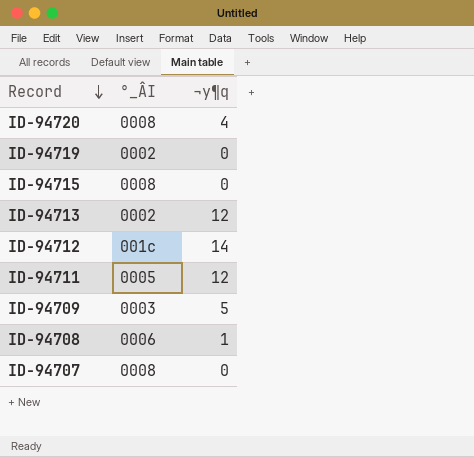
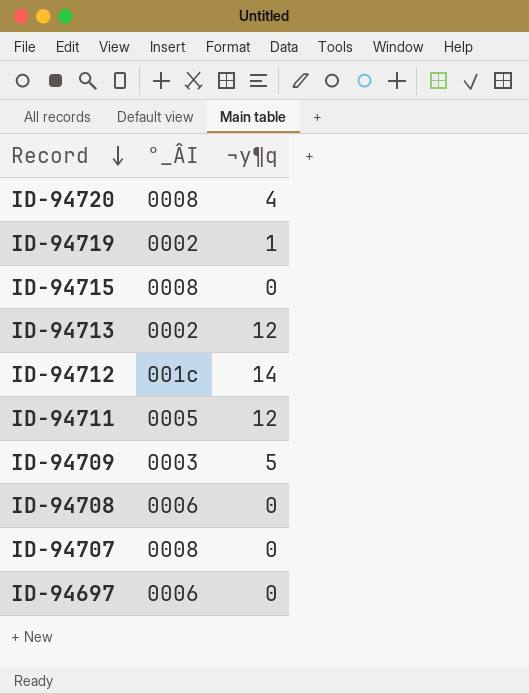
ID-94719 | ¬y¶q: 0 -> 1
ID-94708 | ¬y¶q: 1 -> 0
row ID-94697: none -> 0006 | 0

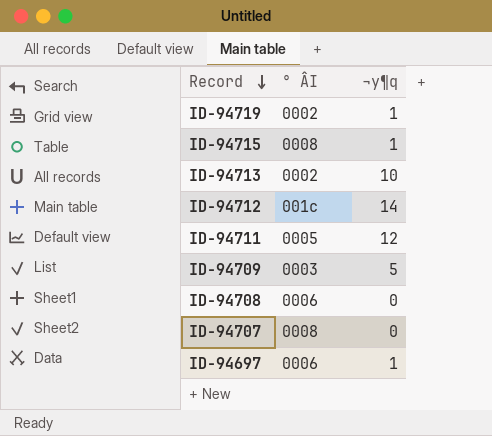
column name: °_ÂI -> ° ÂI
row ID-94720: 0008 | 4 -> none
ID-94715 | ¬y¶q: 0 -> 1
ID-94713 | ¬y¶q: 12 -> 10
ID-94697 | ¬y¶q: 0 -> 1

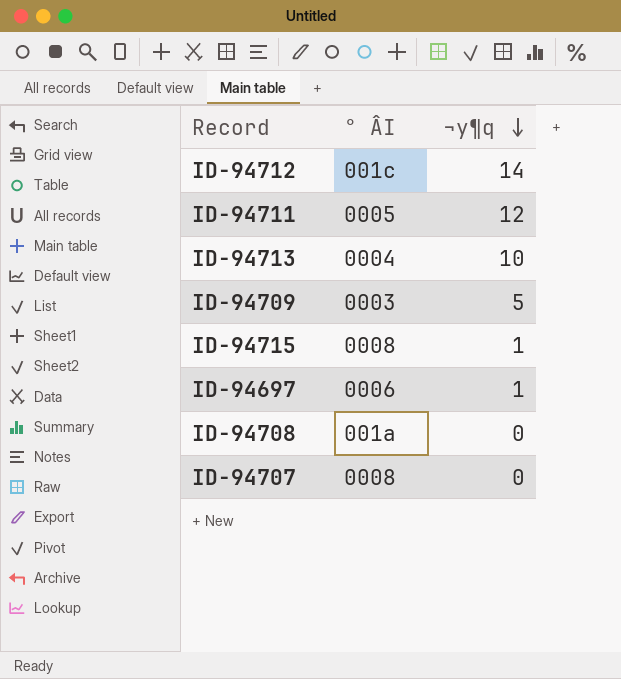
row order: Record descending -> ¬y¶q descending
row ID-94719: 0002 | 1 -> none
ID-94713 | ° ÂI: 0002 -> 0004
ID-94708 | ° ÂI: 0006 -> 001a

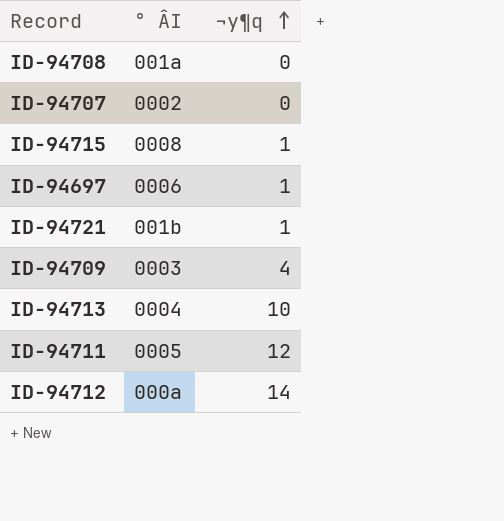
row order: ¬y¶q descending -> ¬y¶q ascending
ID-94707 | ° ÂI: 0008 -> 0002
row ID-94721: none -> 001b | 1
ID-94709 | ¬y¶q: 5 -> 4
ID-94712 | ° ÂI: 001c -> 000a

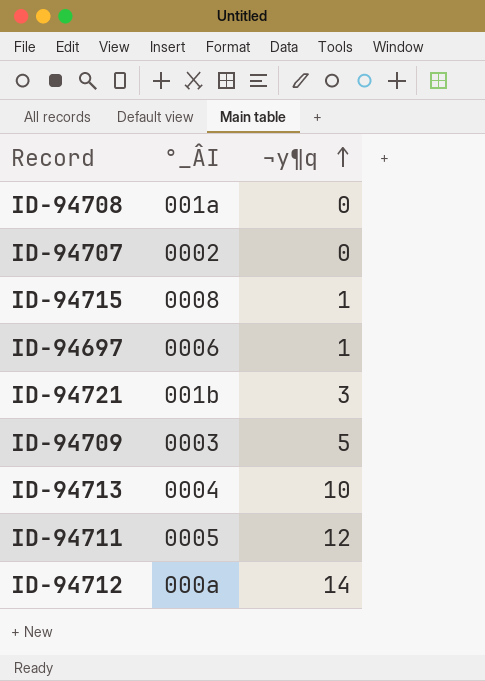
column name: ° ÂI -> °_ÂI
ID-94721 | ¬y¶q: 1 -> 3
ID-94709 | ¬y¶q: 4 -> 5

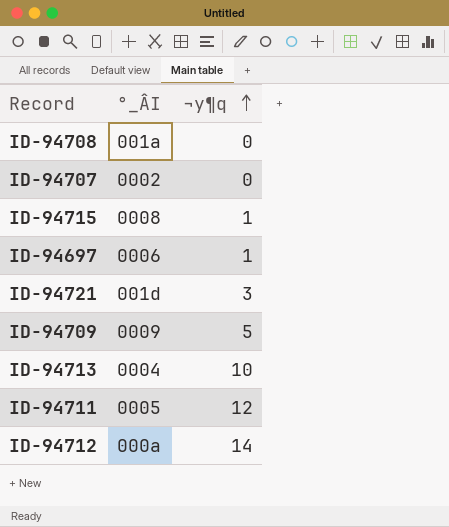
ID-94721 | °_ÂI: 001b -> 001d
ID-94709 | °_ÂI: 0003 -> 0009

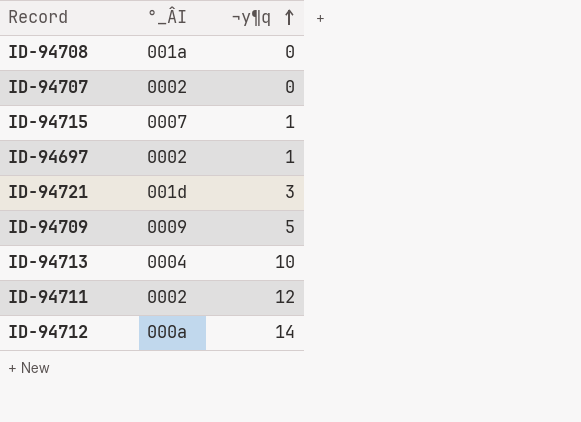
ID-94715 | °_ÂI: 0008 -> 0007
ID-94697 | °_ÂI: 0006 -> 0002
ID-94711 | °_ÂI: 0005 -> 0002

